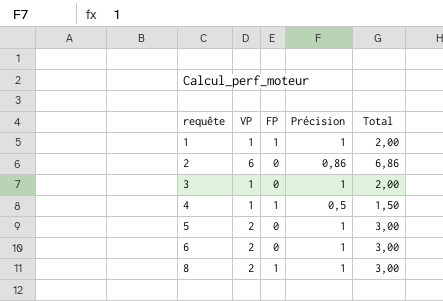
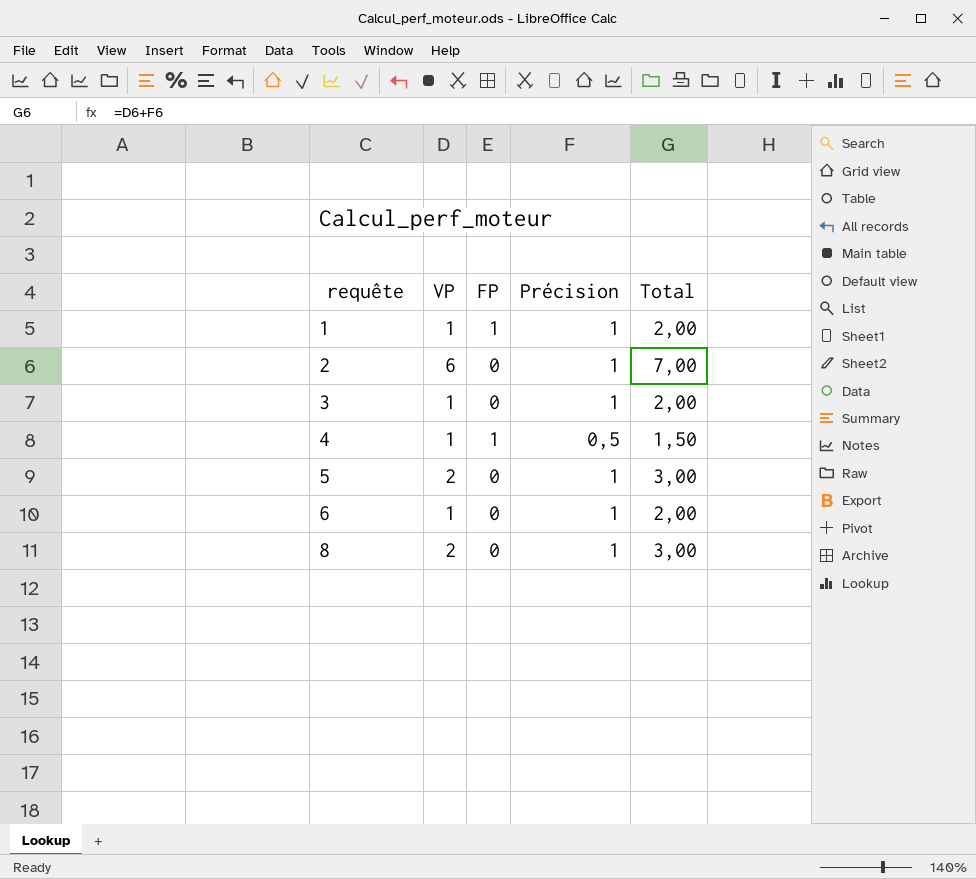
2 | Précision: 0,86 -> 1
2 | Total: 6,86 -> 7,00
6 | VP: 2 -> 1
6 | Total: 3,00 -> 2,00
8 | FP: 1 -> 0

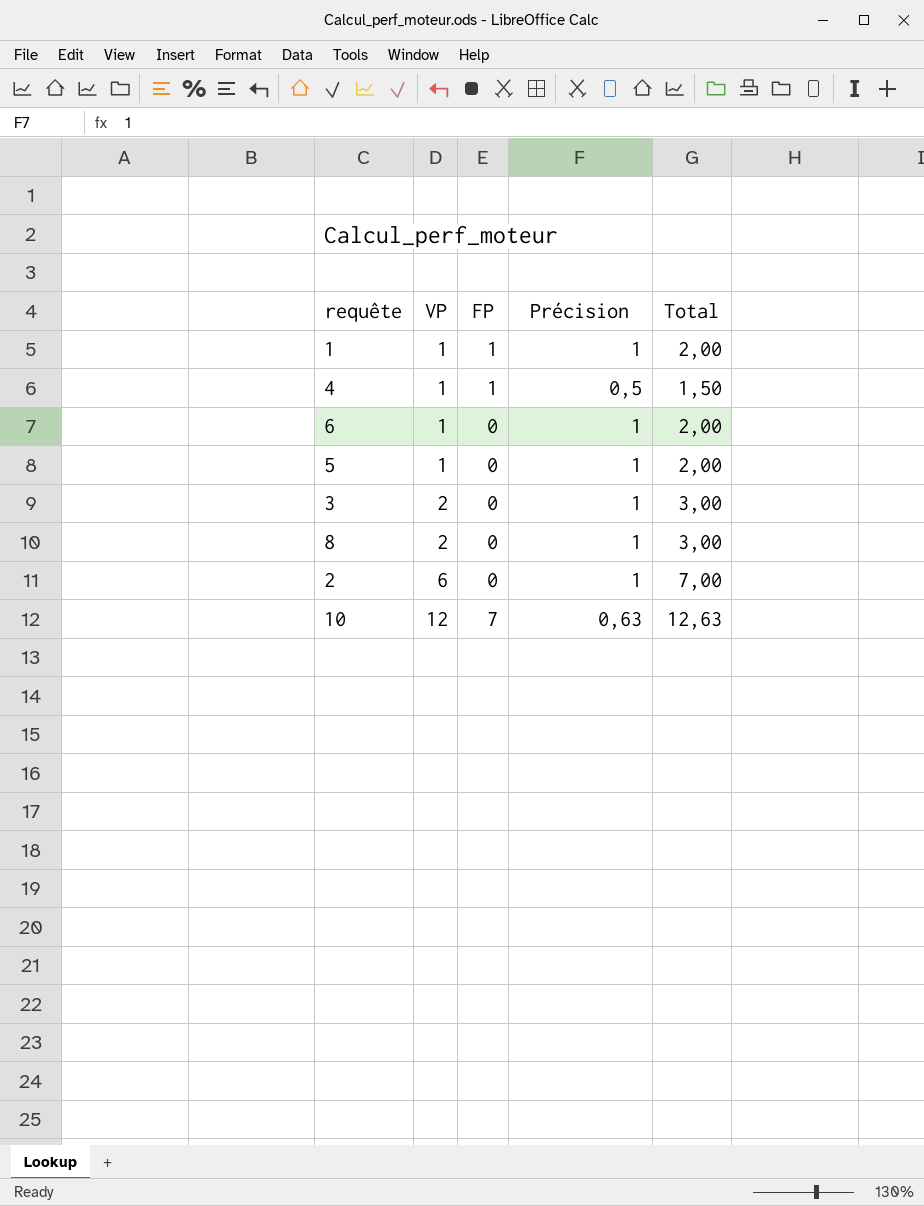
row order: requête ascending -> VP ascending
5 | VP: 2 -> 1
5 | Total: 3,00 -> 2,00
3 | VP: 1 -> 2
3 | Total: 2,00 -> 3,00
row 10: none -> 12 | 7 | 0,63 | 12,63

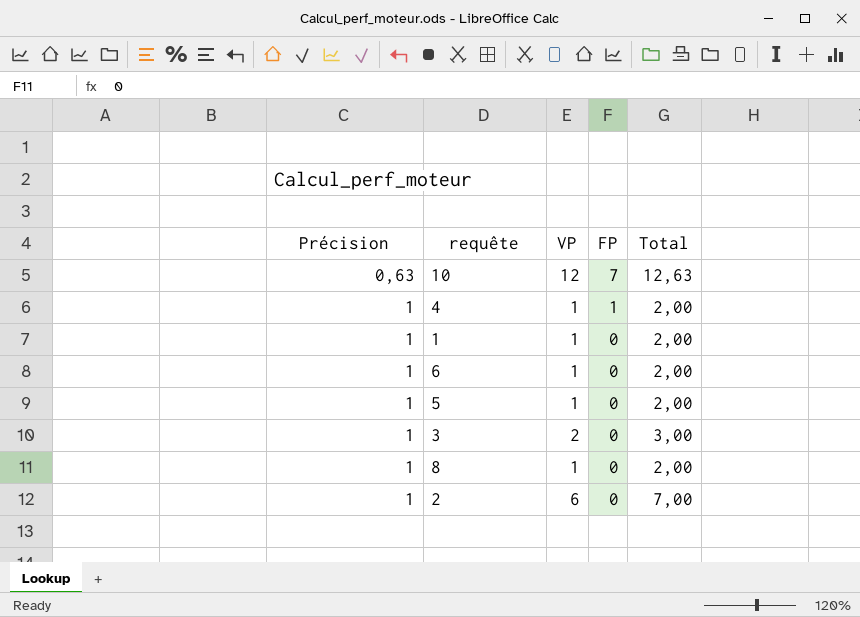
row order: VP ascending -> Précision ascending
column Précision | position: 4 -> 1
4 | Précision: 0,5 -> 1
4 | Total: 1,50 -> 2,00
1 | FP: 1 -> 0
8 | VP: 2 -> 1
8 | Total: 3,00 -> 2,00

